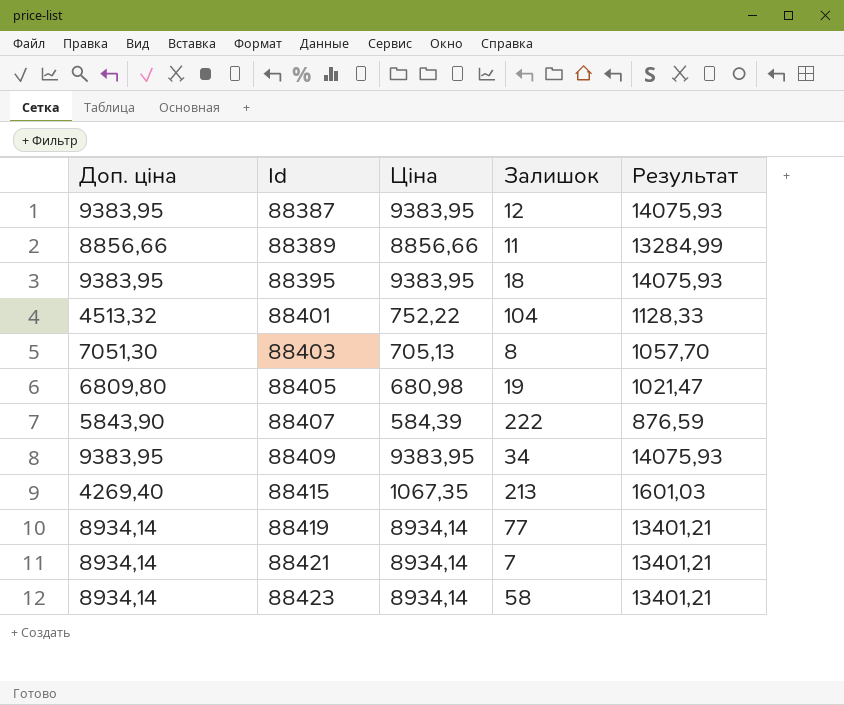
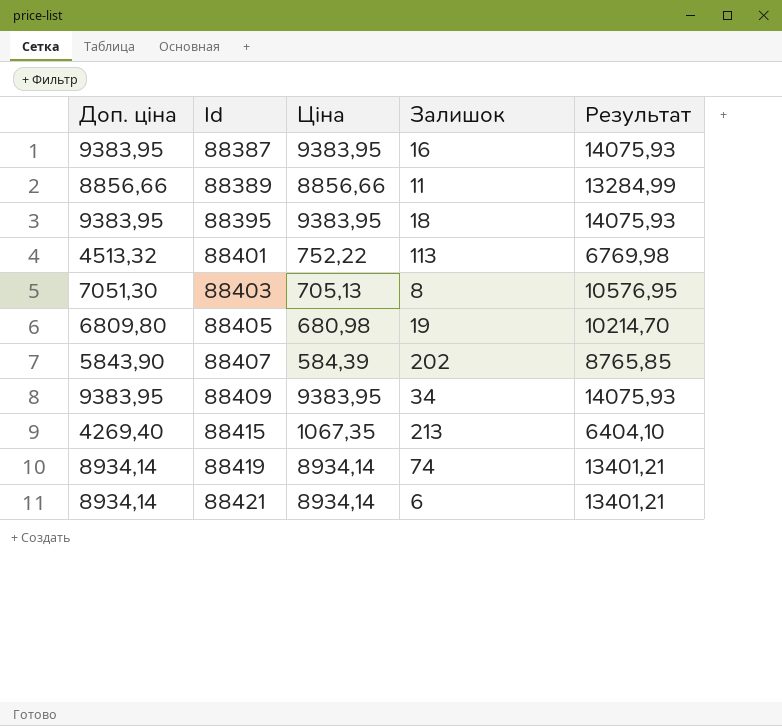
column Результат | formula: [Ціна] * 1,5 -> [Доп. ціна] * 1,5
row 88423: 8934,14 | 8934,14 | 58 | 13401,21 -> none
88387 | Залишок: 12 -> 16
88401 | Залишок: 104 -> 113
88407 | Залишок: 222 -> 202
88419 | Залишок: 77 -> 74
88421 | Залишок: 7 -> 6

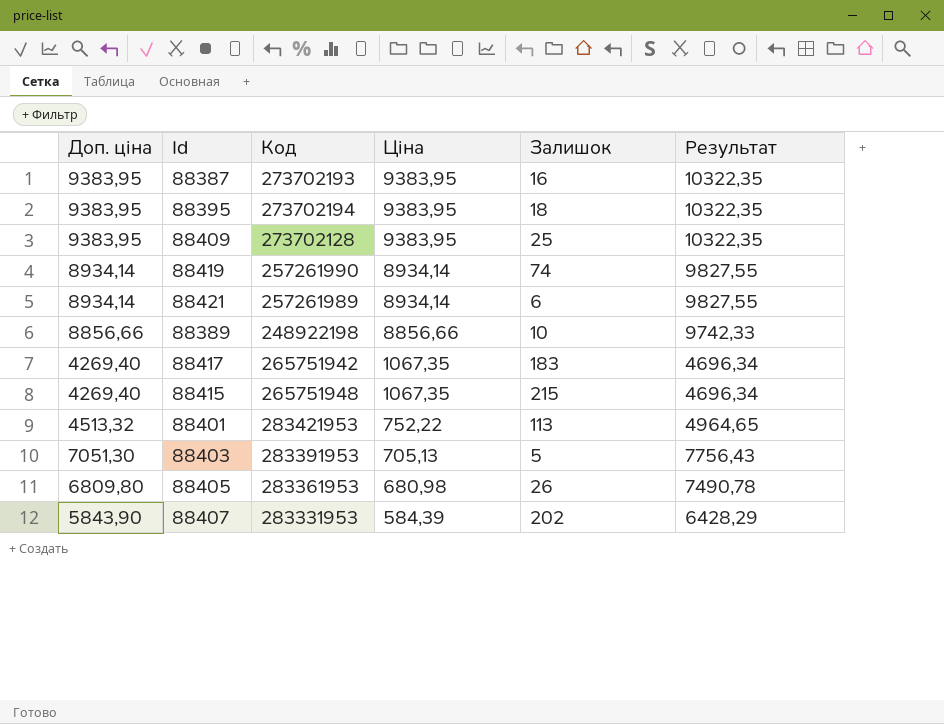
row order: Id ascending -> Ціна descending
column Код | position: none -> 3
column Результат | formula: [Доп. ціна] * 1,5 -> [Доп. ціна] * 1,1
88409 | Залишок: 34 -> 25
88389 | Залишок: 11 -> 10
row 88417: none -> 4269,40 | 265751942 | 1067,35 | 183 | 4696,34
88415 | Залишок: 213 -> 215
88403 | Залишок: 8 -> 5
88405 | Залишок: 19 -> 26

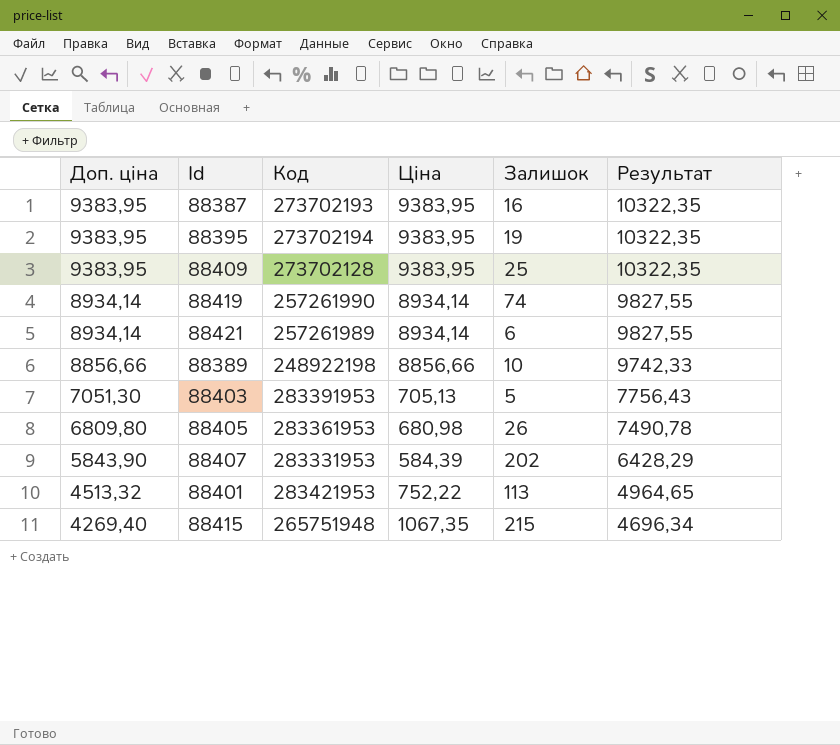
row order: Ціна descending -> Доп. ціна descending
row 88417: 4269,40 | 265751942 | 1067,35 | 183 | 4696,34 -> none
88395 | Залишок: 18 -> 19

